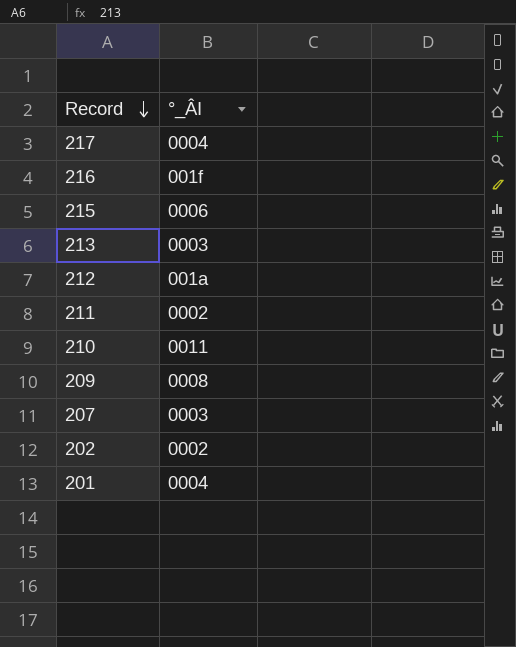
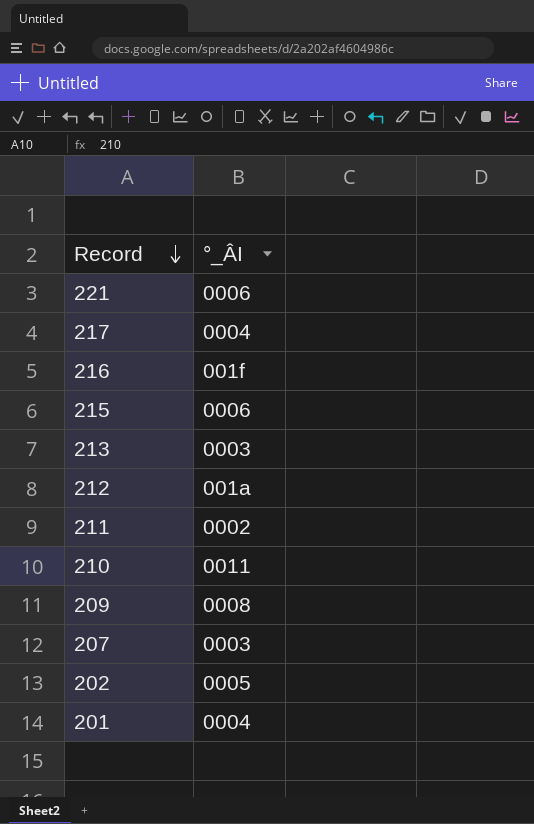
row 221: none -> 0006
202 | °_ÂI: 0002 -> 0005

